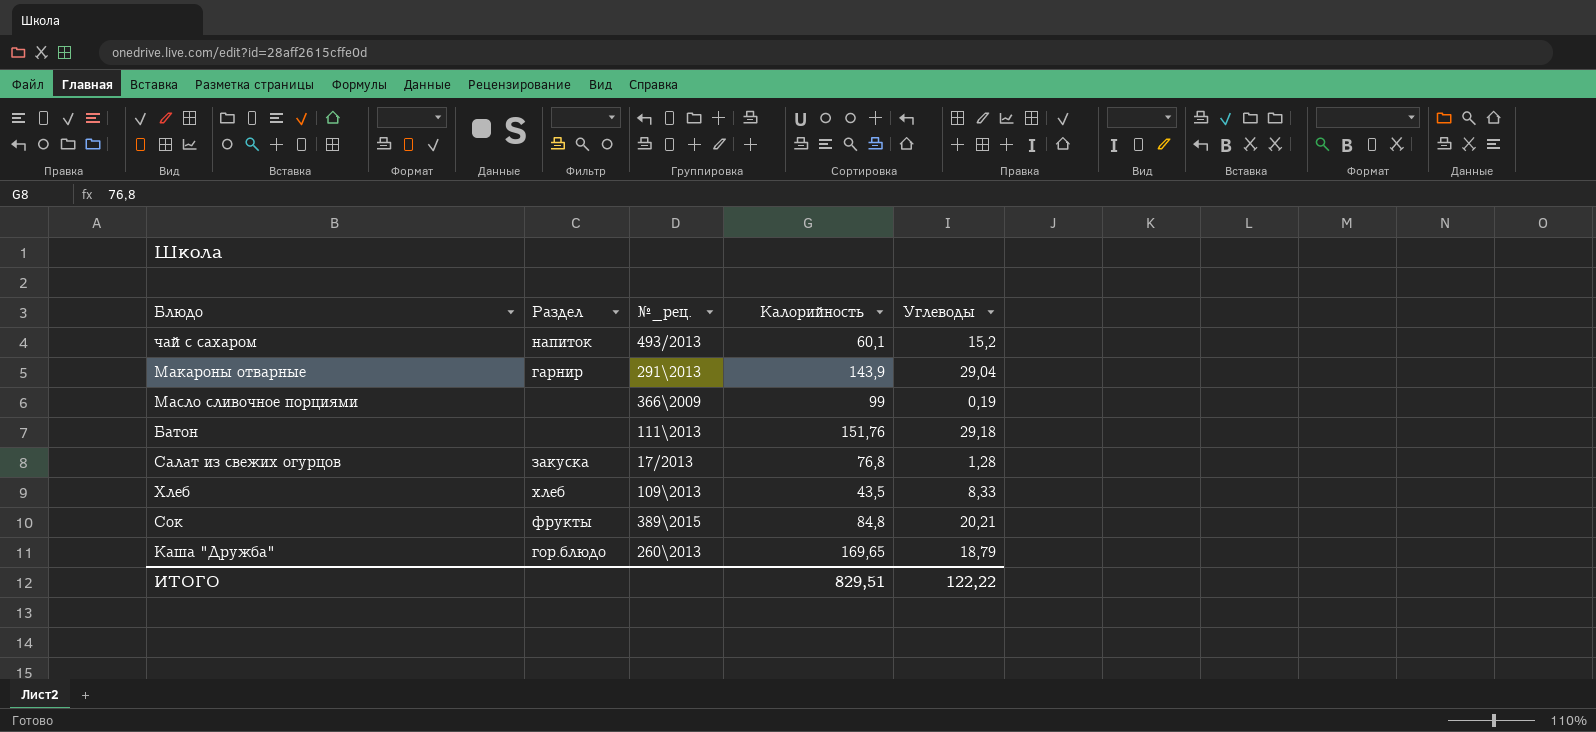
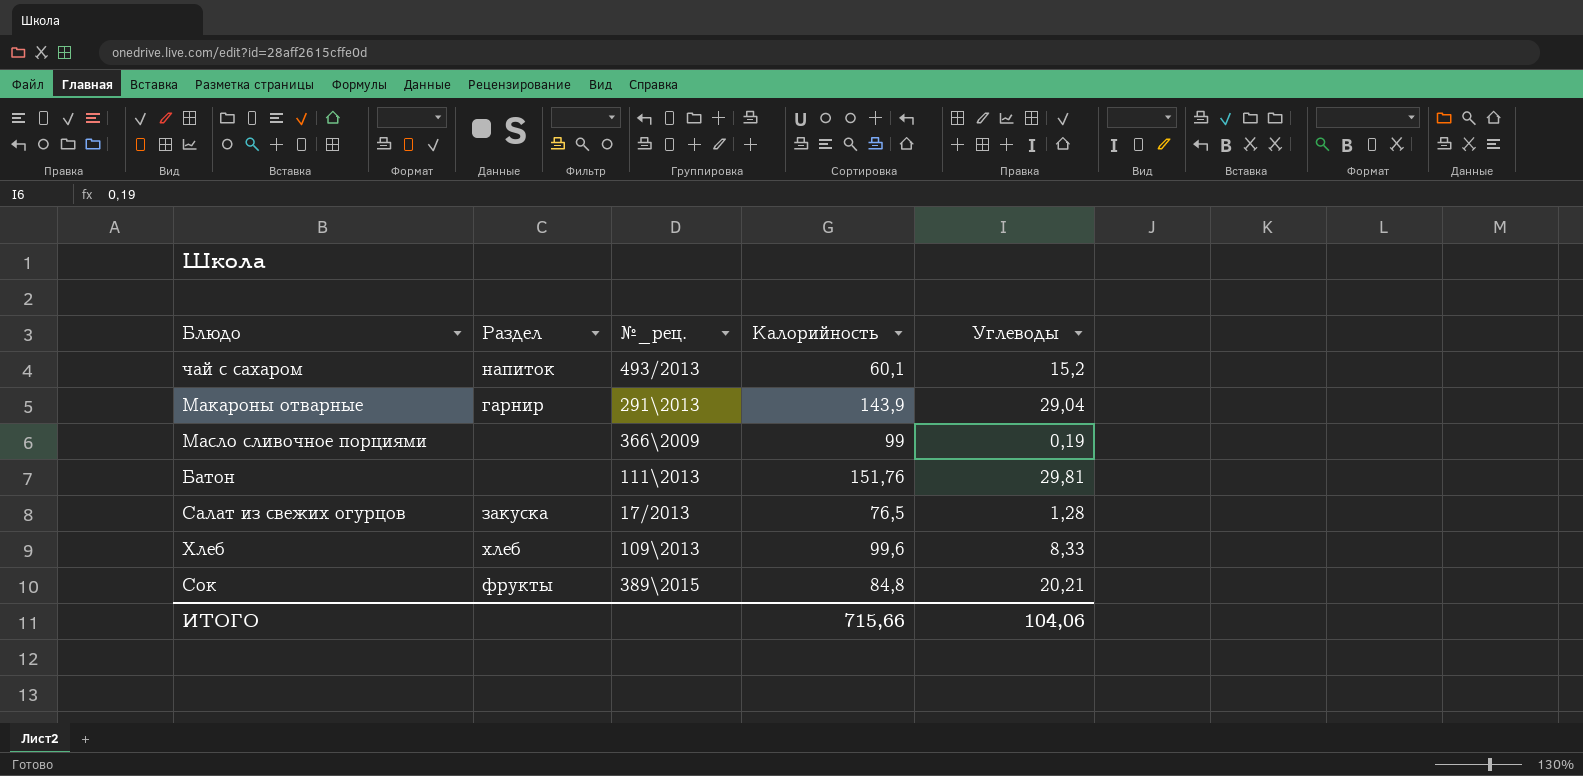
row Каша "Дружба": гор.блюдо | 260\2013 | 169,65 | 18,79 -> none
Батон | Углеводы: 29,18 -> 29,81
Салат из свежих огурцов | Калорийность: 76,8 -> 76,5
Хлеб | Калорийность: 43,5 -> 99,6
ИТОГО | Калорийность: 829,51 -> 715,66
ИТОГО | Углеводы: 122,22 -> 104,06

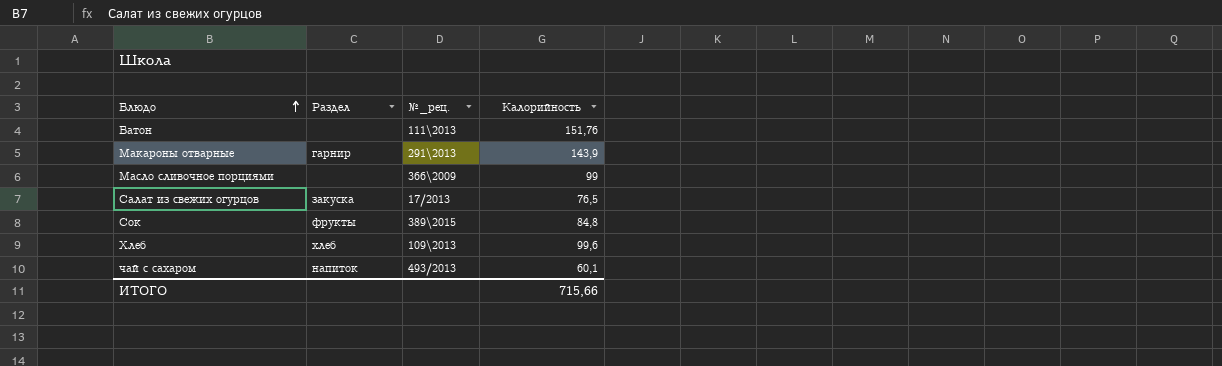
row order: none -> Блюдо ascending
column Углеводы | position: 5 -> none

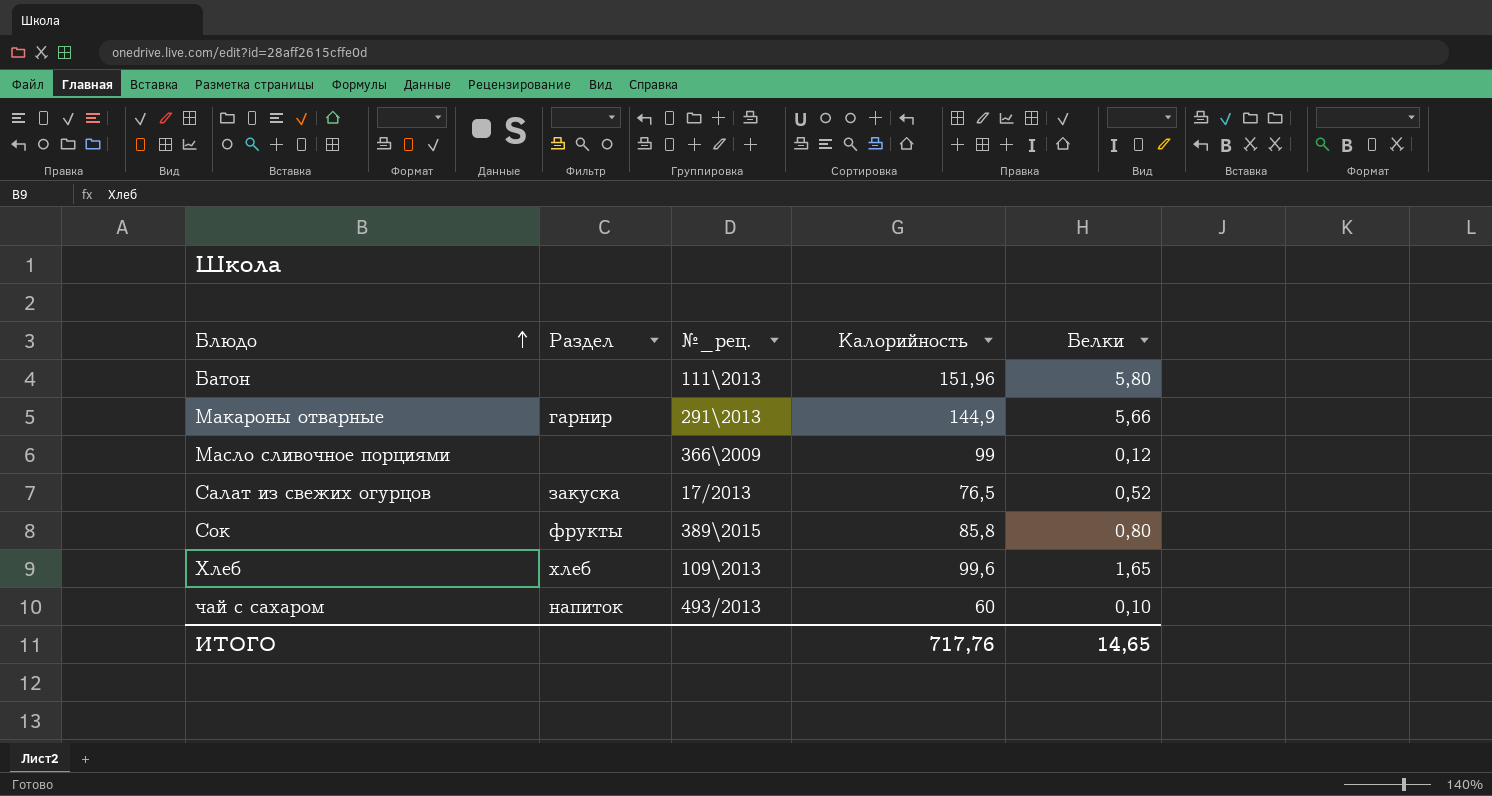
column Белки | position: none -> 5
Батон | Калорийность: 151,76 -> 151,96
Макароны отварные | Калорийность: 143,9 -> 144,9
Сок | Калорийность: 84,8 -> 85,8
чай с сахаром | Калорийность: 60,1 -> 60
ИТОГО | Калорийность: 715,66 -> 717,76

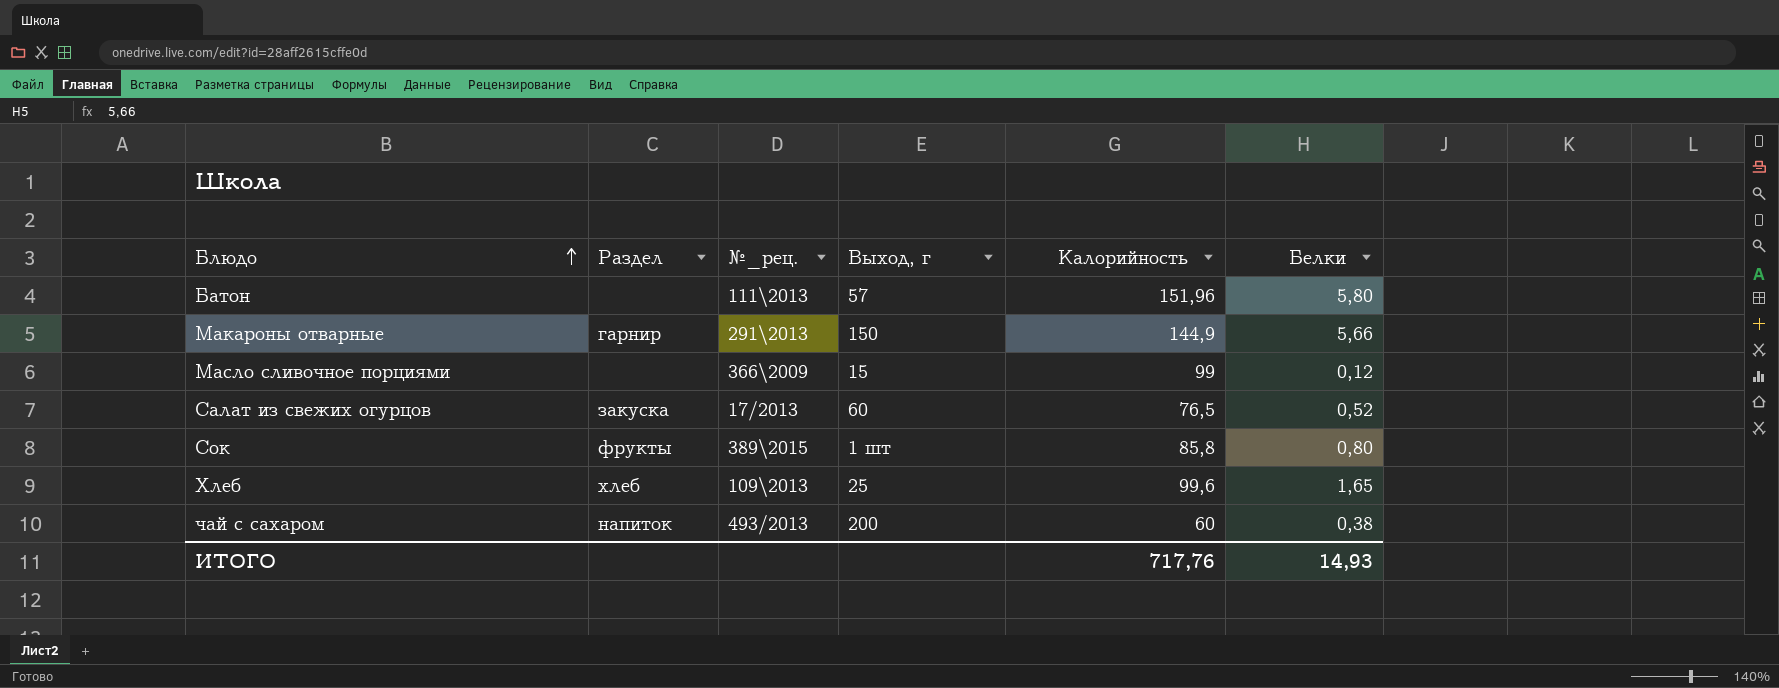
column Выход, г | position: none -> 4
чай с сахаром | Белки: 0,10 -> 0,38
ИТОГО | Белки: 14,65 -> 14,93

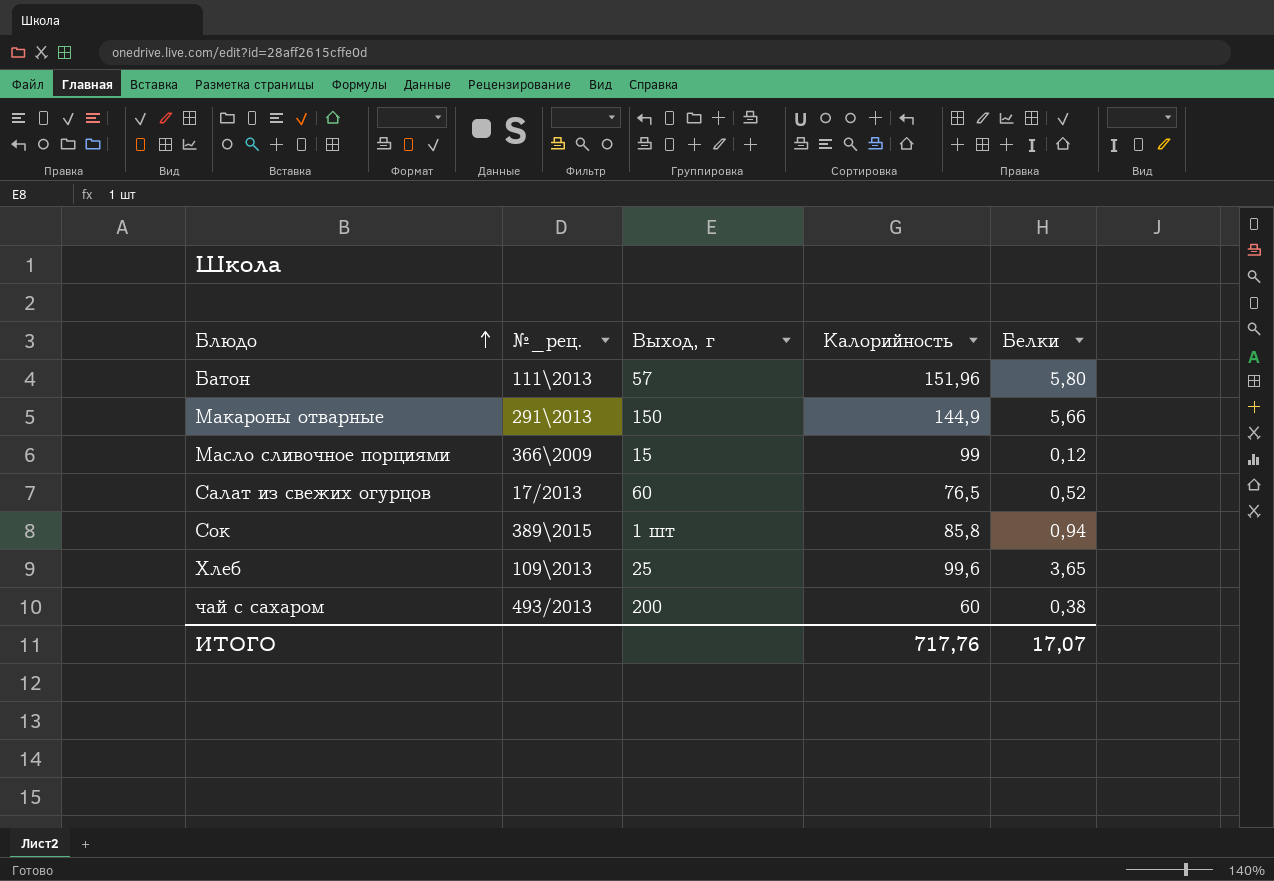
column Раздел | position: 2 -> none
Сок | Белки: 0,80 -> 0,94
Хлеб | Белки: 1,65 -> 3,65
ИТОГО | Белки: 14,93 -> 17,07

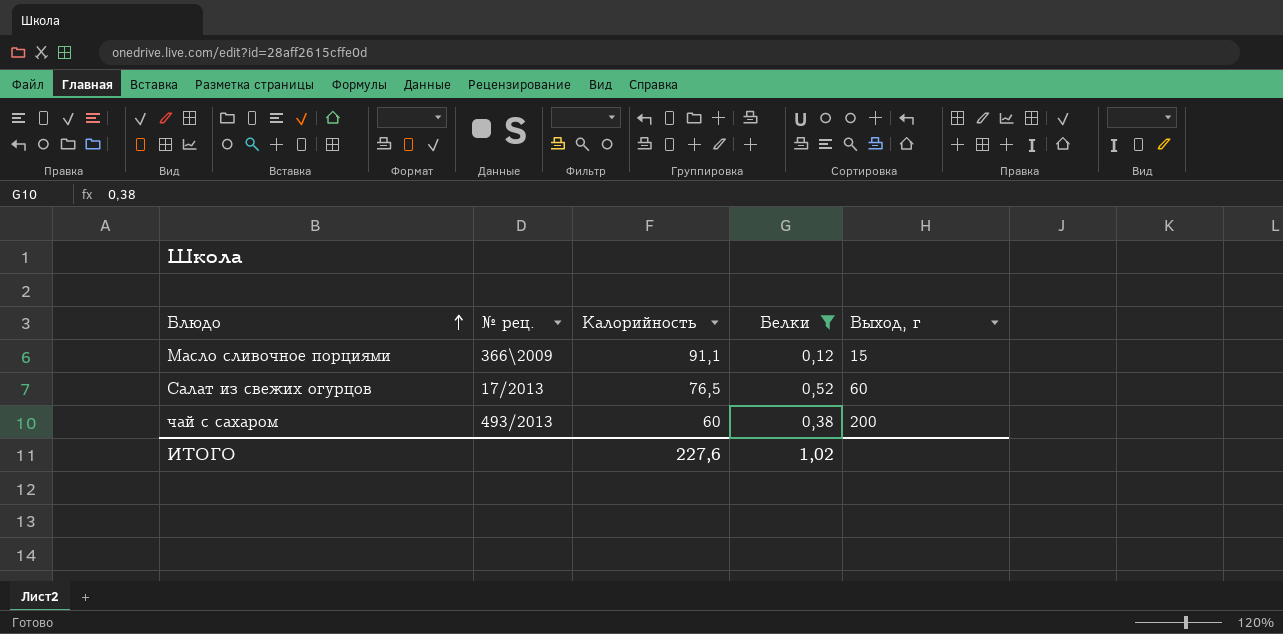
filter: none -> Белки <= 0,52
column name: №_рец. -> № рец.
column Выход, г | position: 3 -> 5
Масло сливочное порциями | Калорийность: 99 -> 91,1
ИТОГО | Калорийность: 717,76 -> 227,6
ИТОГО | Белки: 17,07 -> 1,02

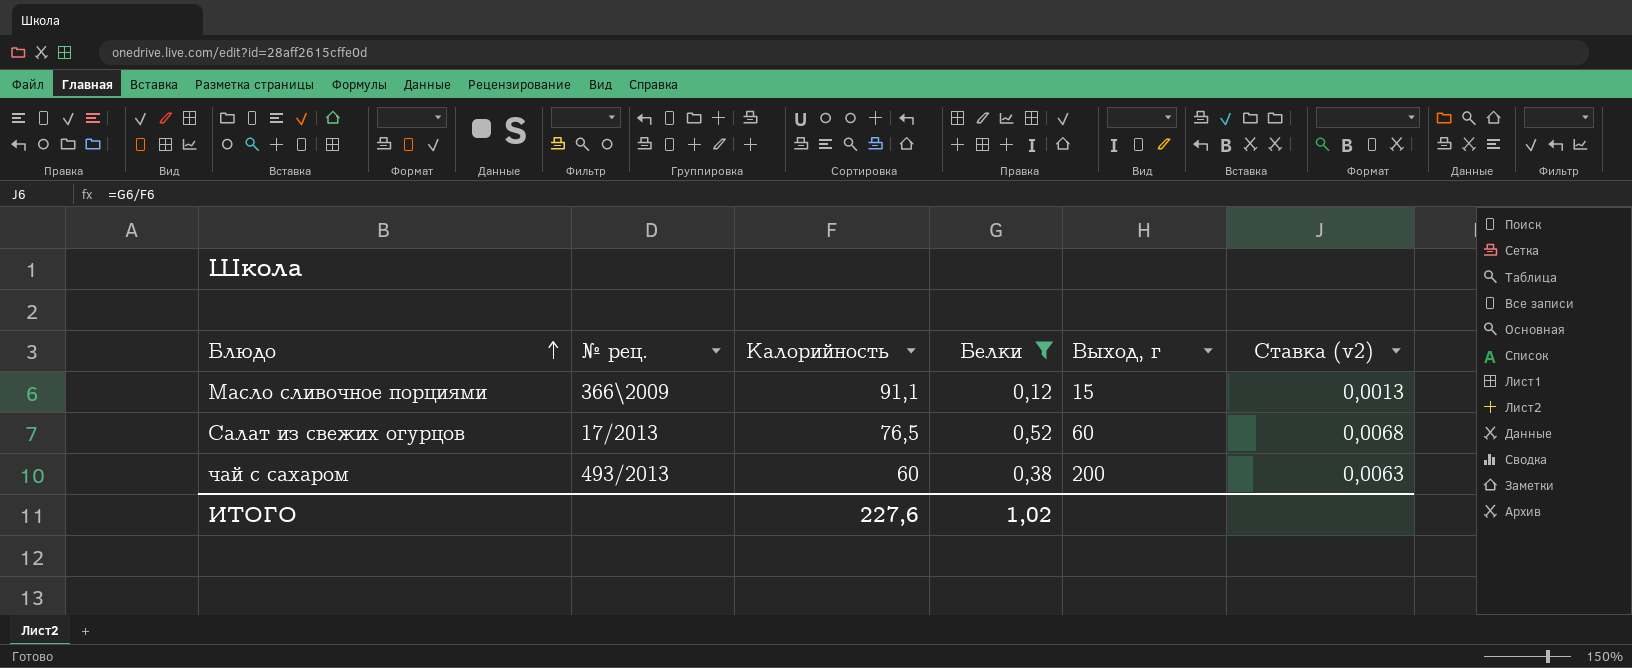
column Ставка (v2) | formula: none -> [Белки] / [Калорийность]

